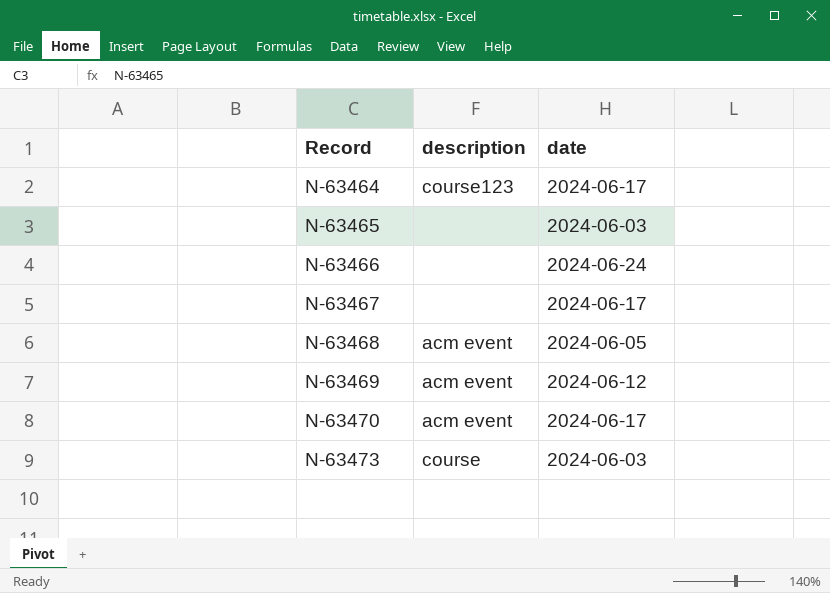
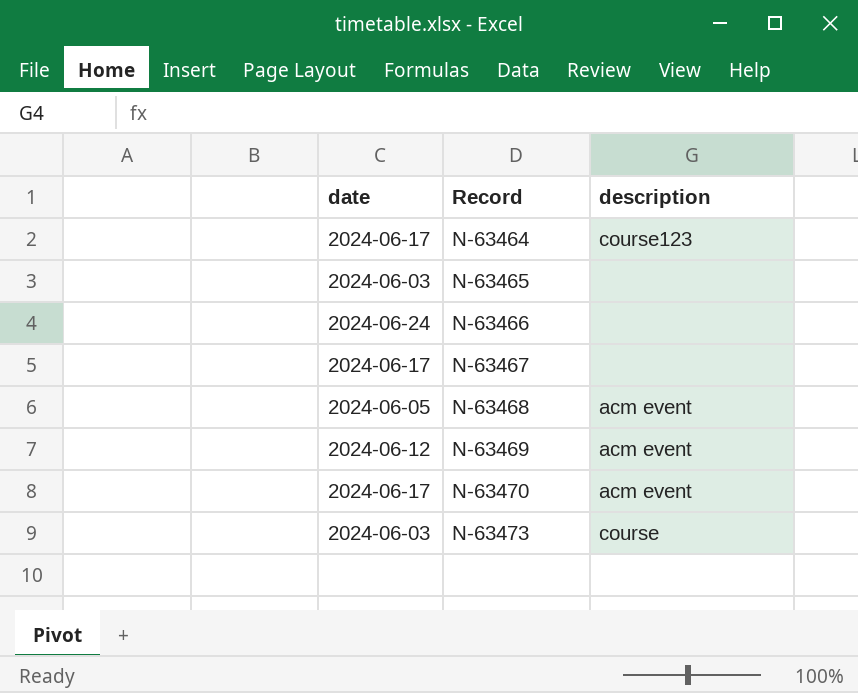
column date | position: 3 -> 1

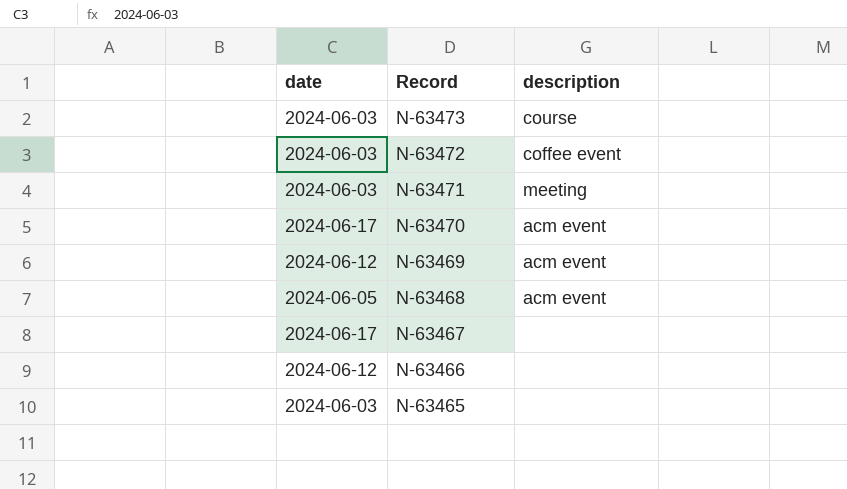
row order: Record ascending -> Record descending
row N-63464: 2024-06-17 | course123 -> none
row N-63472: none -> 2024-06-03 | coffee event
row N-63471: none -> 2024-06-03 | meeting
N-63466 | date: 2024-06-24 -> 2024-06-12

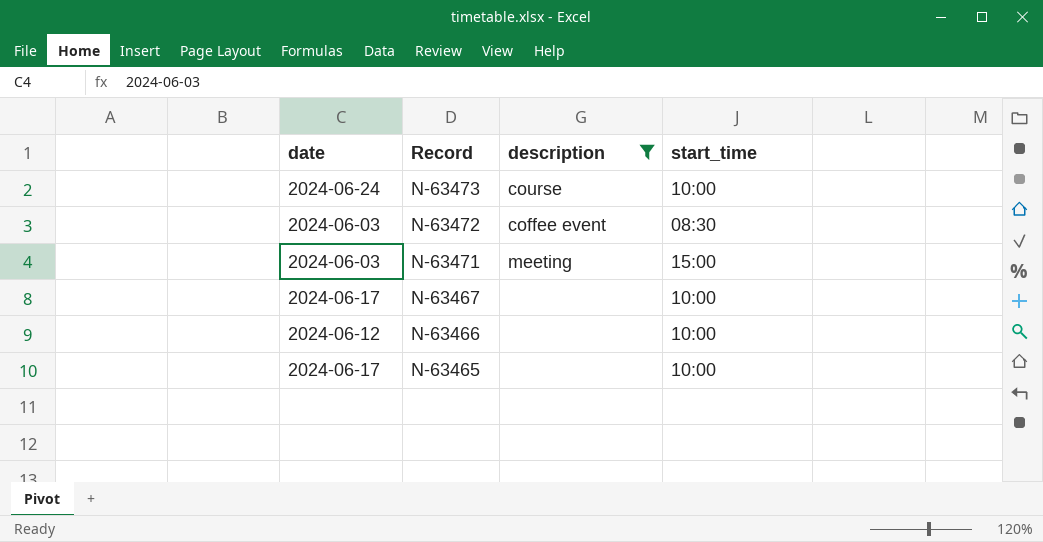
filter: none -> description != acm event
column start_time | position: none -> 4
N-63473 | date: 2024-06-03 -> 2024-06-24
N-63465 | date: 2024-06-03 -> 2024-06-17

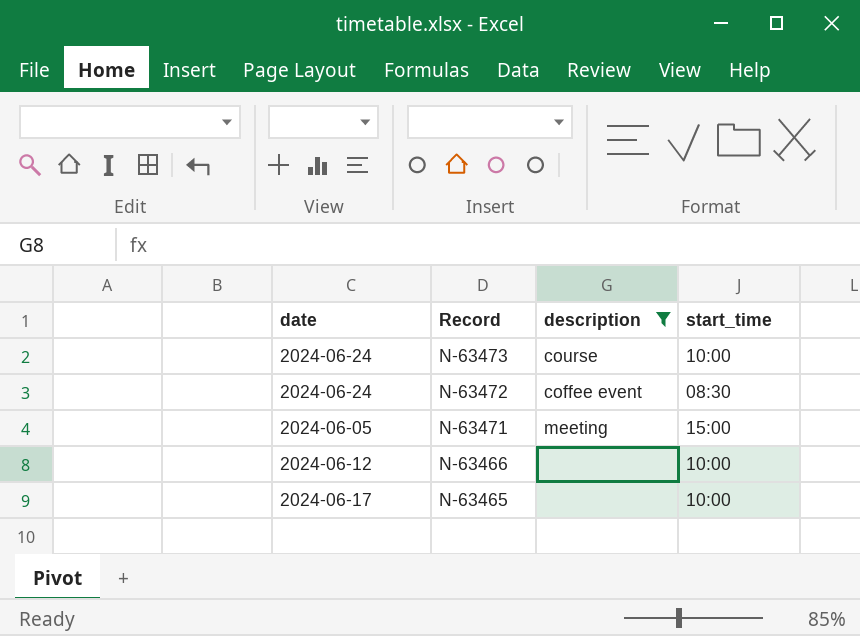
row N-63467: 2024-06-17 | none | 10:00 -> none
N-63472 | date: 2024-06-03 -> 2024-06-24
N-63471 | date: 2024-06-03 -> 2024-06-05

